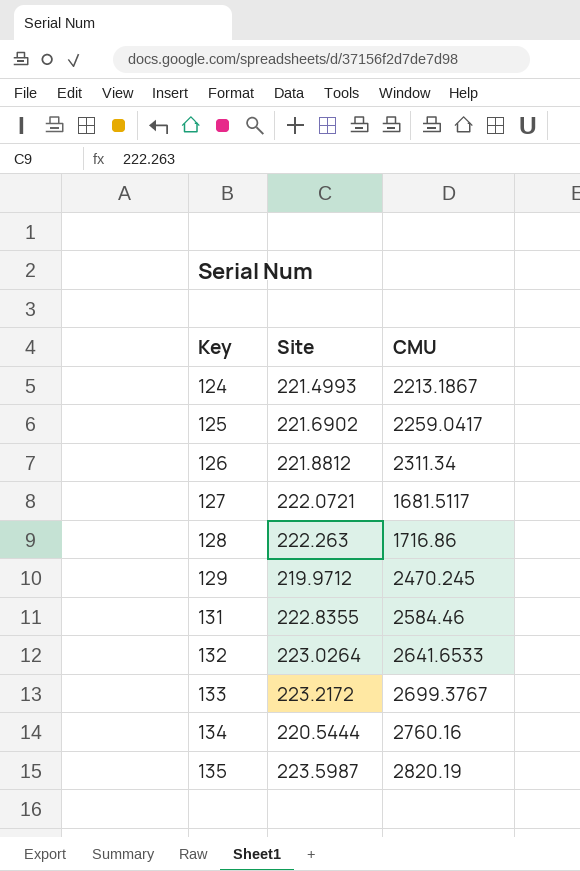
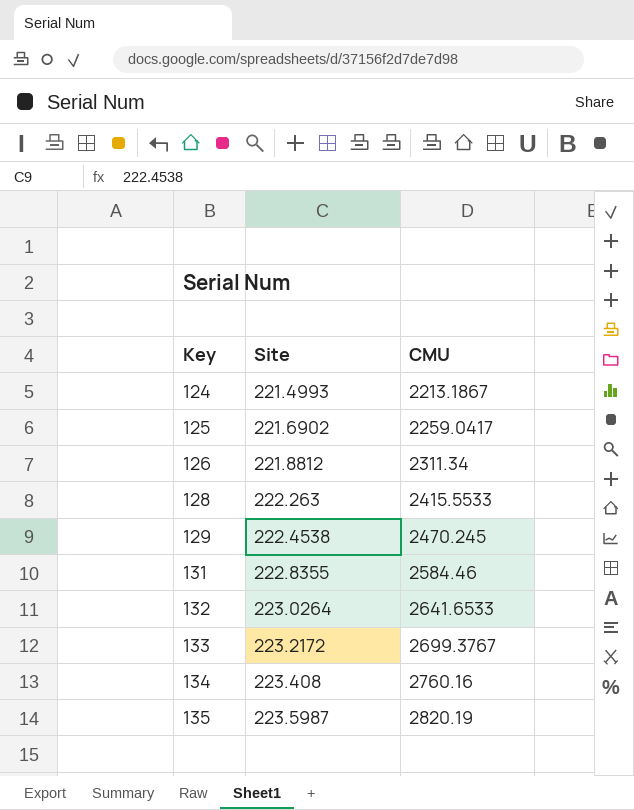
row 127: 222.0721 | 1681.5117 -> none
128 | CMU: 1716.86 -> 2415.5533
129 | Site: 219.9712 -> 222.4538
134 | Site: 220.5444 -> 223.408

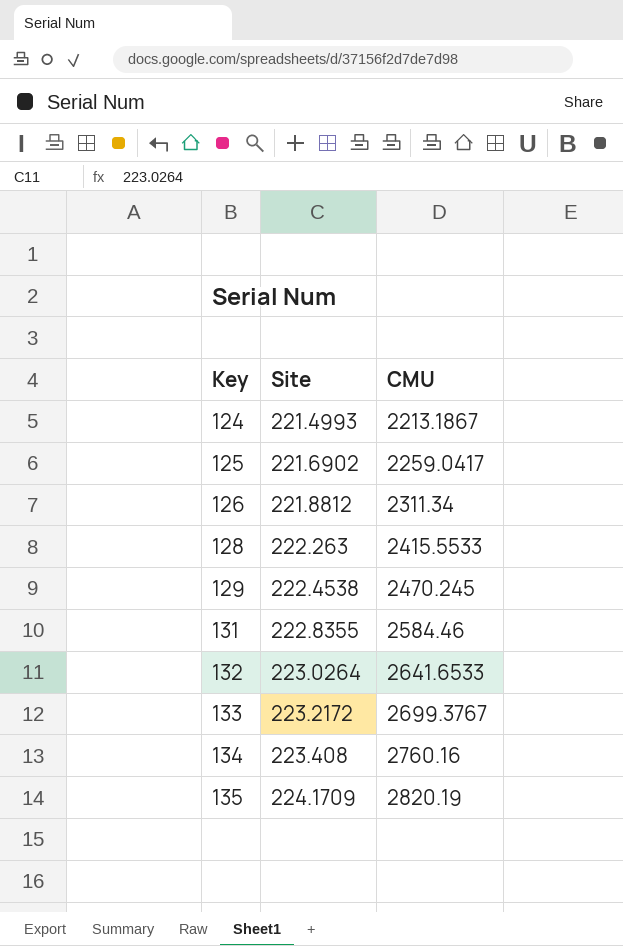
135 | Site: 223.5987 -> 224.1709

